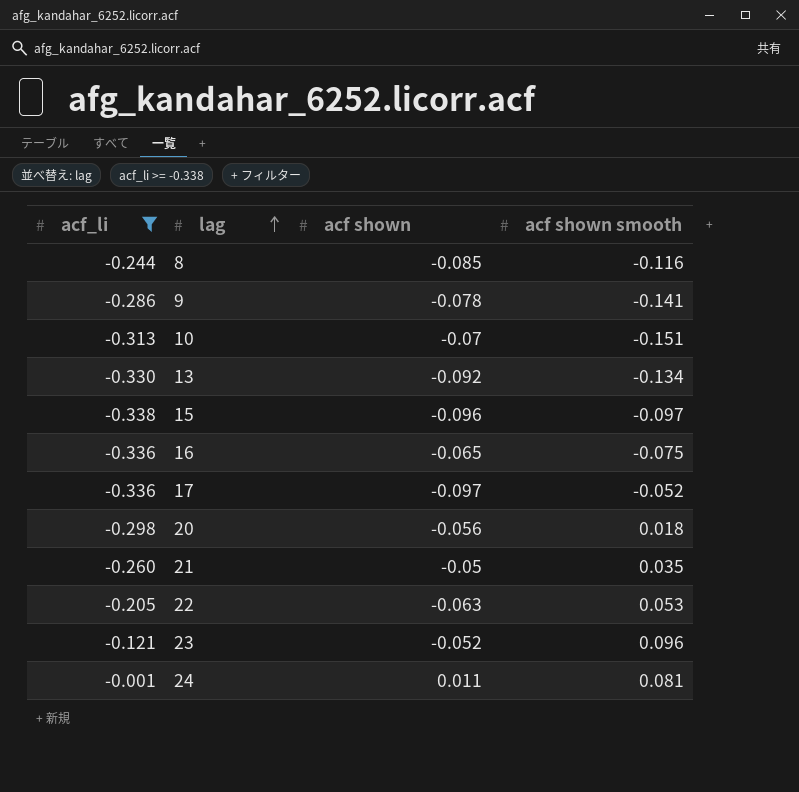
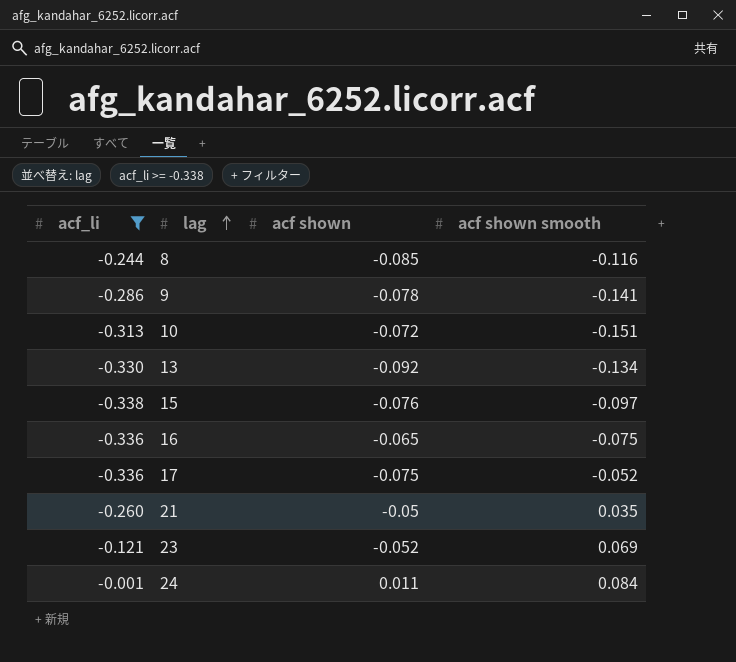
row 20: -0.298 | -0.056 | 0.018 -> none
row 22: -0.205 | -0.063 | 0.053 -> none
10 | acf shown: -0.07 -> -0.072
15 | acf shown: -0.096 -> -0.076
17 | acf shown: -0.097 -> -0.075
23 | acf shown smooth: 0.096 -> 0.069
24 | acf shown smooth: 0.081 -> 0.084

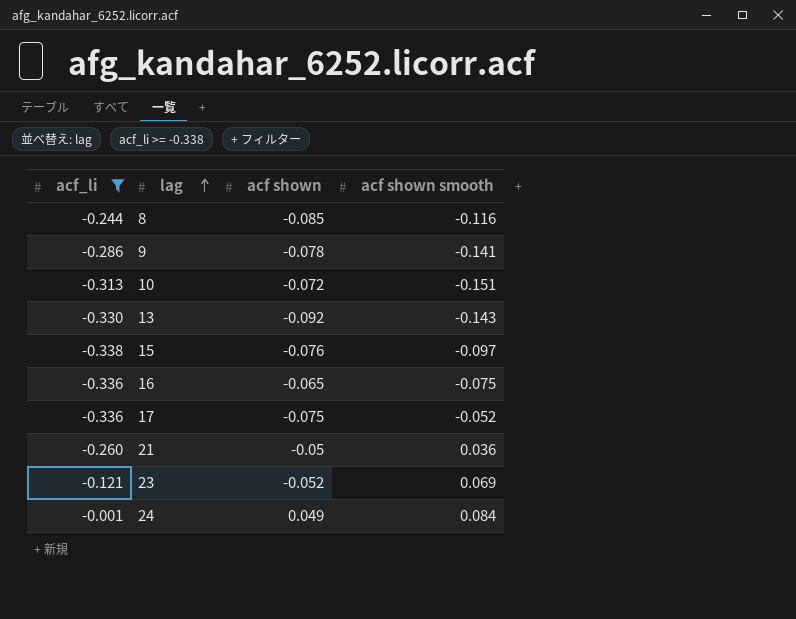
13 | acf shown smooth: -0.134 -> -0.143
21 | acf shown smooth: 0.035 -> 0.036
24 | acf shown: 0.011 -> 0.049

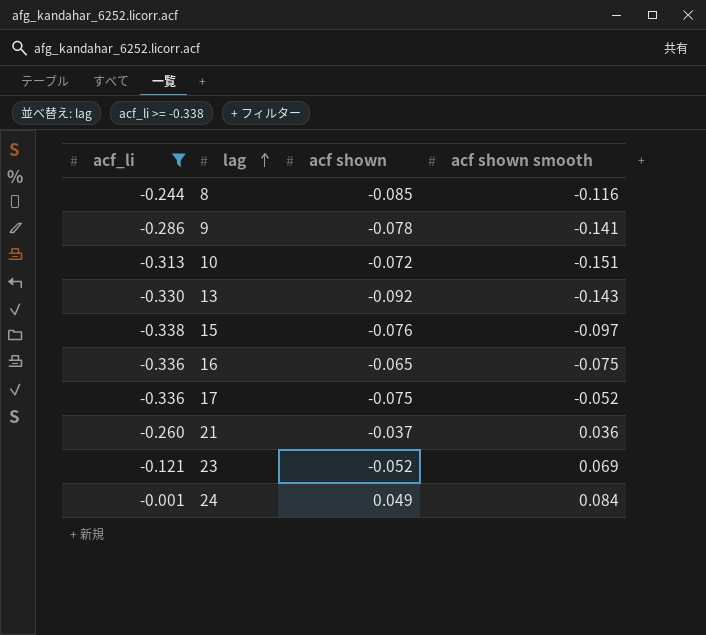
21 | acf shown: -0.05 -> -0.037

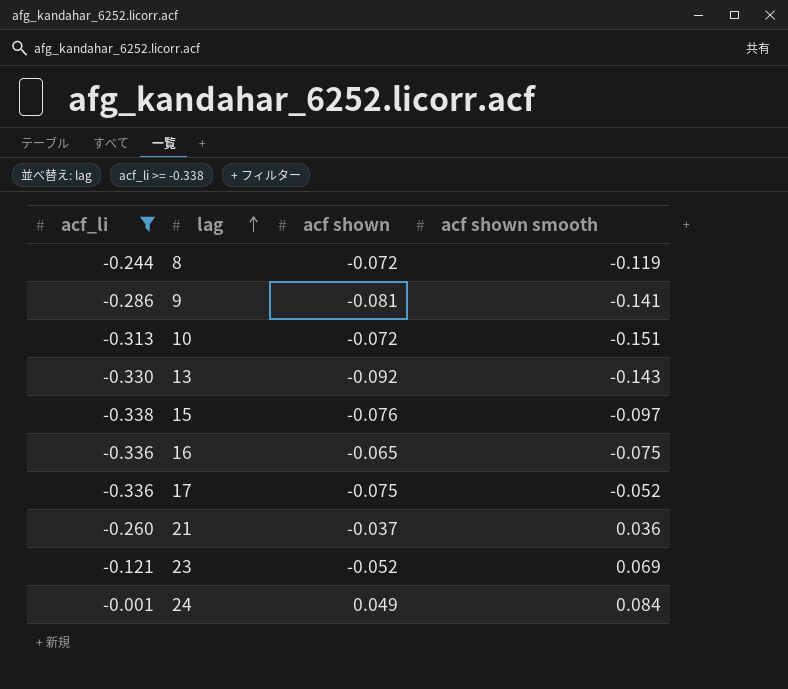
8 | acf shown: -0.085 -> -0.072
8 | acf shown smooth: -0.116 -> -0.119
9 | acf shown: -0.078 -> -0.081

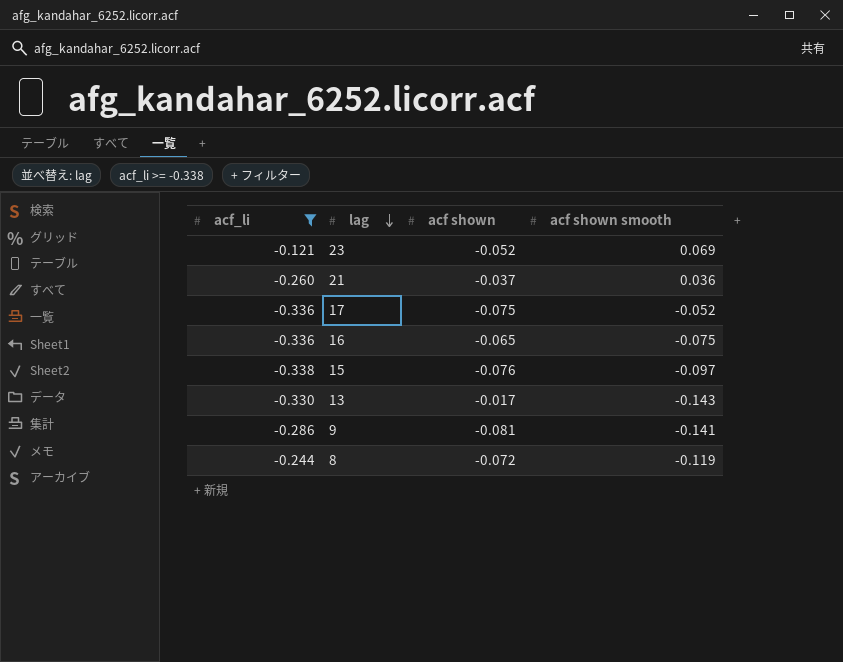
row order: lag ascending -> lag descending
row 10: -0.313 | -0.072 | -0.151 -> none
row 24: -0.001 | 0.049 | 0.084 -> none
13 | acf shown: -0.092 -> -0.017

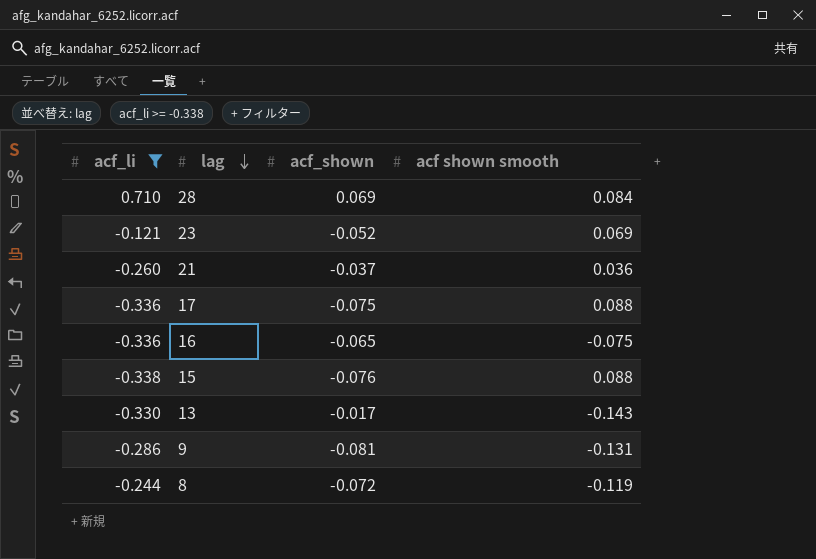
column name: acf shown -> acf_shown
row 28: none -> 0.710 | 0.069 | 0.084
17 | acf shown smooth: -0.052 -> 0.088
15 | acf shown smooth: -0.097 -> 0.088
9 | acf shown smooth: -0.141 -> -0.131

